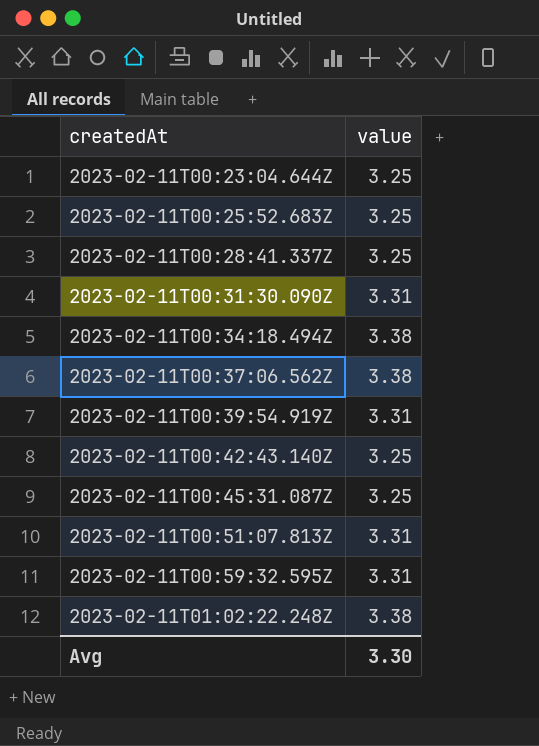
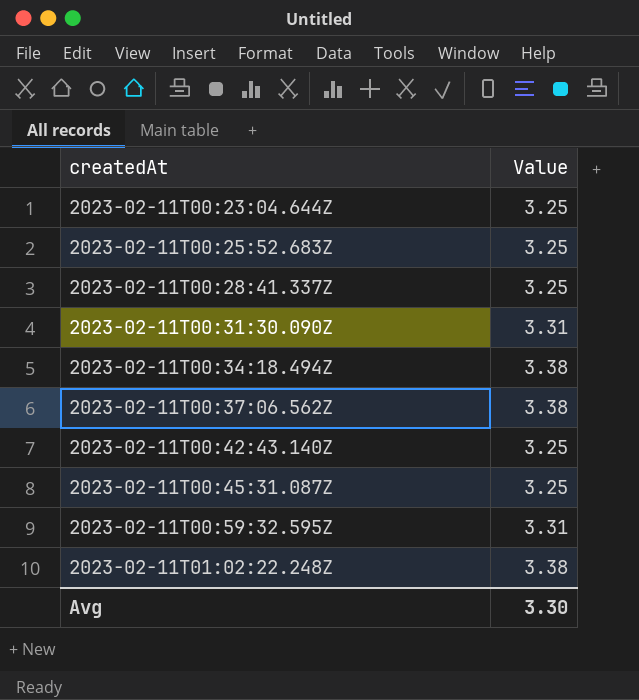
column name: value -> Value
row 2023-02-11T00:39:54.919Z: 3.31 -> none
row 2023-02-11T00:51:07.813Z: 3.31 -> none

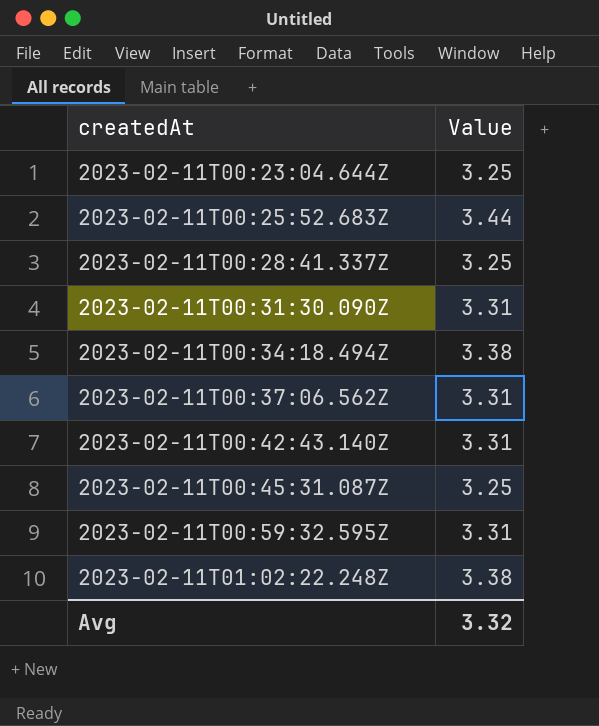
2023-02-11T00:25:52.683Z | Value: 3.25 -> 3.44
2023-02-11T00:37:06.562Z | Value: 3.38 -> 3.31
2023-02-11T00:42:43.140Z | Value: 3.25 -> 3.31
Avg | Value: 3.30 -> 3.32

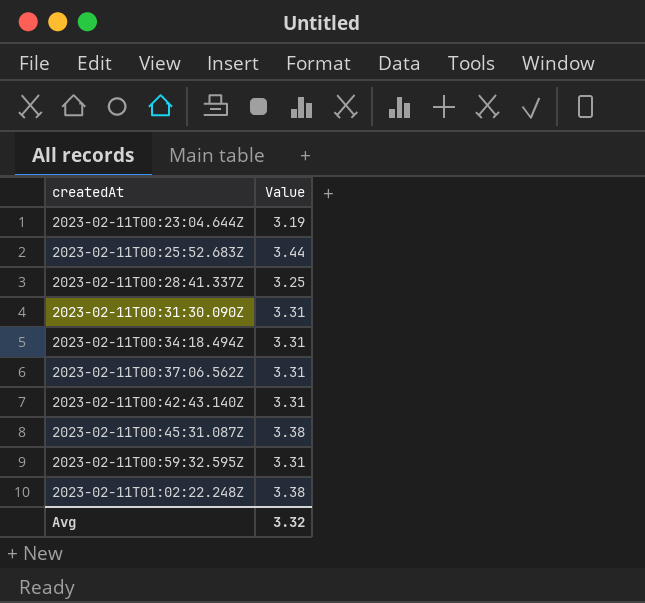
2023-02-11T00:23:04.644Z | Value: 3.25 -> 3.19
2023-02-11T00:34:18.494Z | Value: 3.38 -> 3.31
2023-02-11T00:45:31.087Z | Value: 3.25 -> 3.38

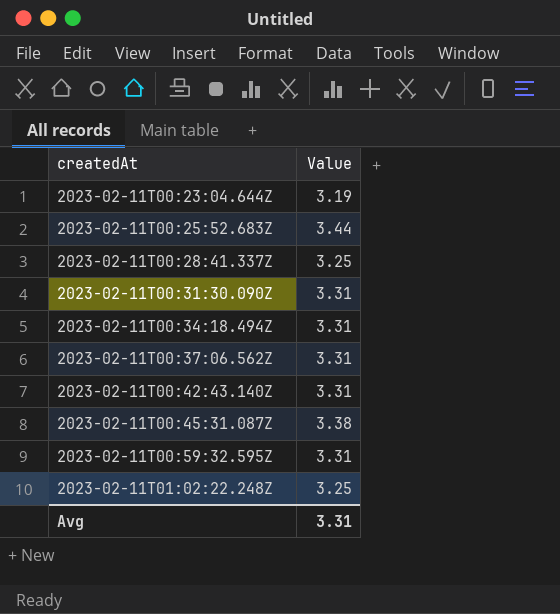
2023-02-11T01:02:22.248Z | Value: 3.38 -> 3.25
Avg | Value: 3.32 -> 3.31

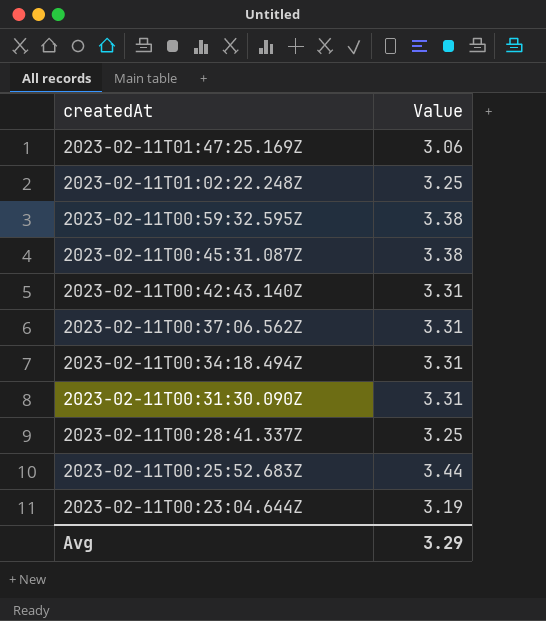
row order: createdAt ascending -> createdAt descending
row 2023-02-11T01:47:25.169Z: none -> 3.06
2023-02-11T00:59:32.595Z | Value: 3.31 -> 3.38
Avg | Value: 3.31 -> 3.29

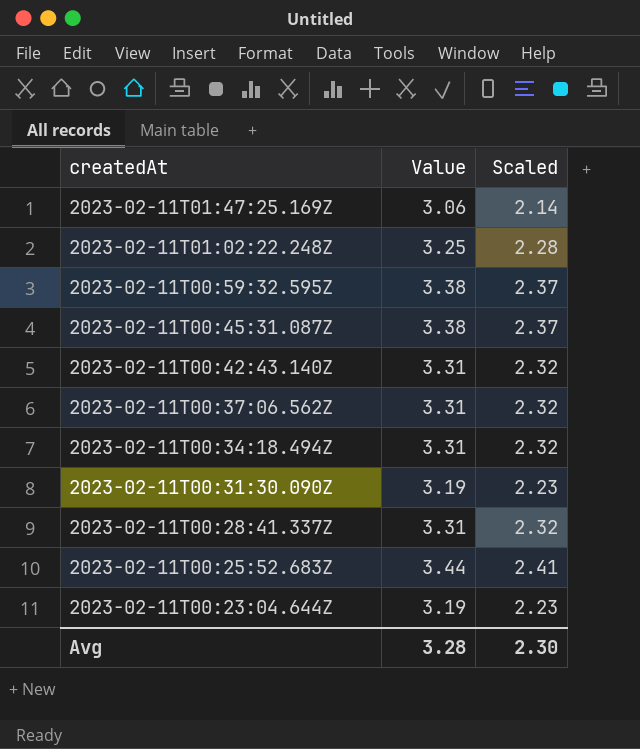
column Scaled | formula: none -> [Value] * 0.7
2023-02-11T00:31:30.090Z | Value: 3.31 -> 3.19
2023-02-11T00:28:41.337Z | Value: 3.25 -> 3.31
Avg | Value: 3.29 -> 3.28

